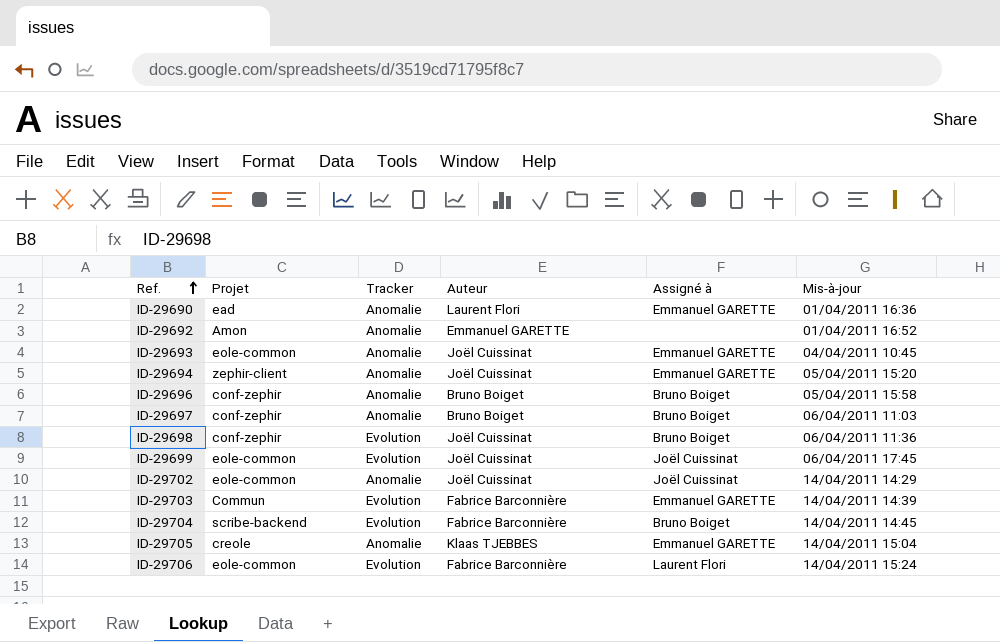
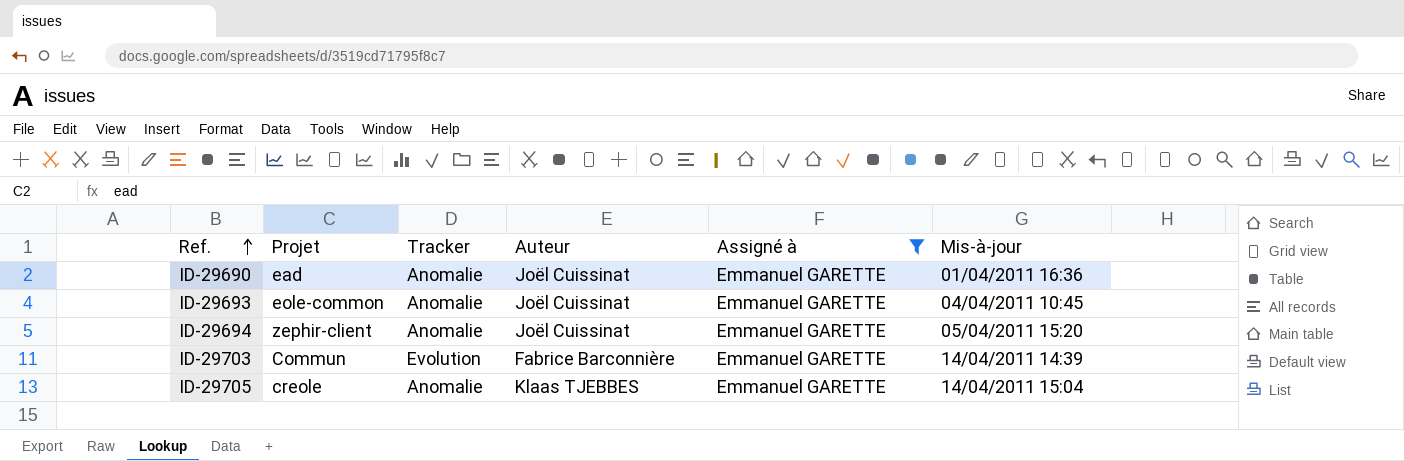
filter: none -> Assigné à = Emmanuel GARETTE
ID-29690 | Auteur: Laurent Flori -> Joël Cuissinat

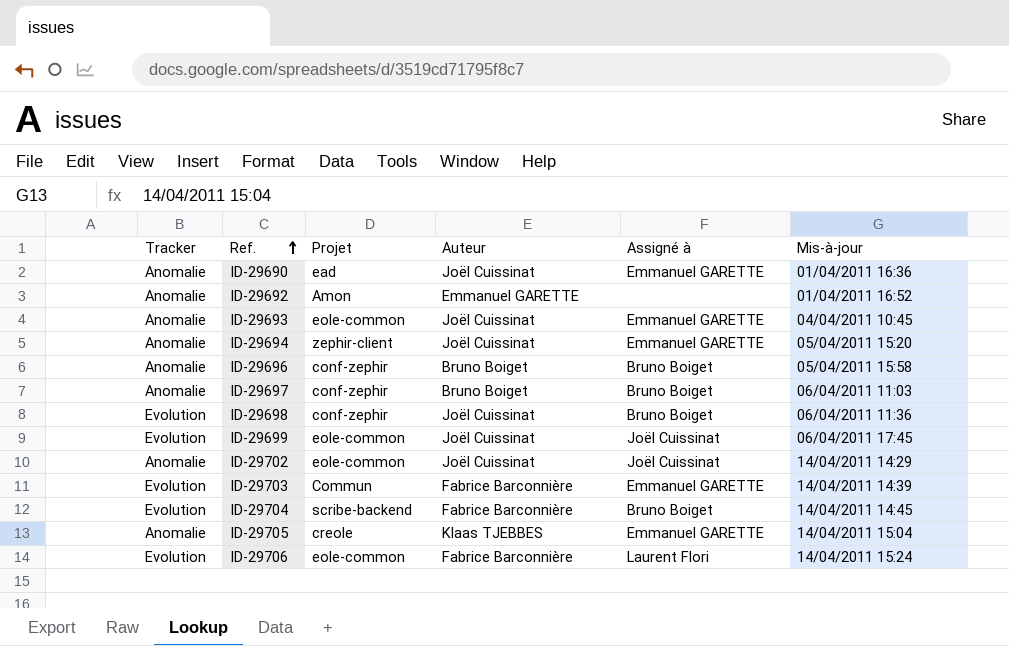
filter: Assigné à = Emmanuel GARETTE -> none
column Tracker | position: 3 -> 1

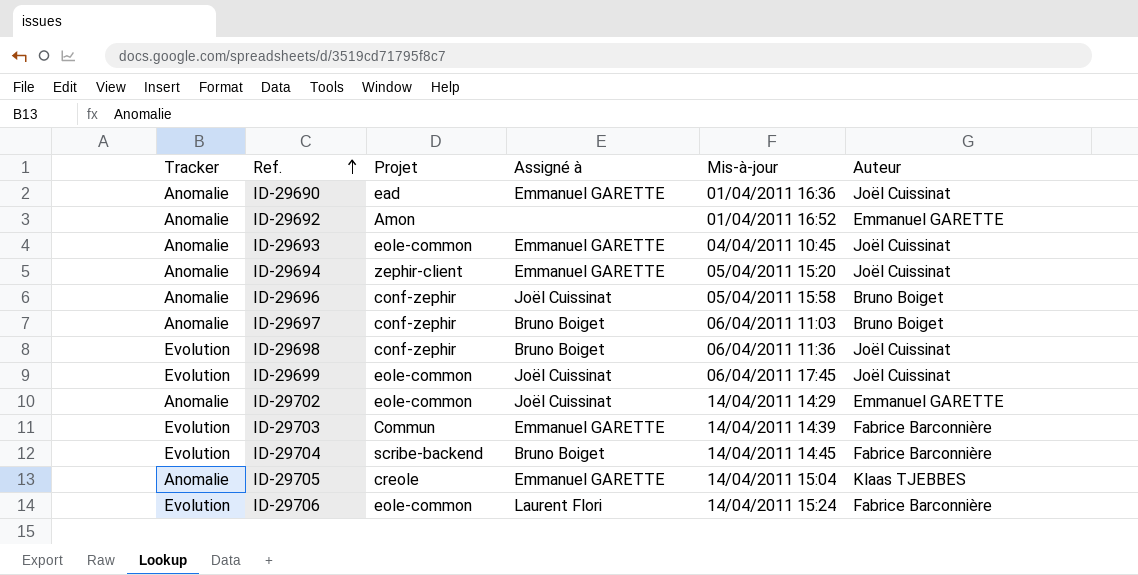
column Auteur | position: 4 -> 6
ID-29696 | Assigné à: Bruno Boiget -> Joël Cuissinat
ID-29702 | Auteur: Joël Cuissinat -> Emmanuel GARETTE

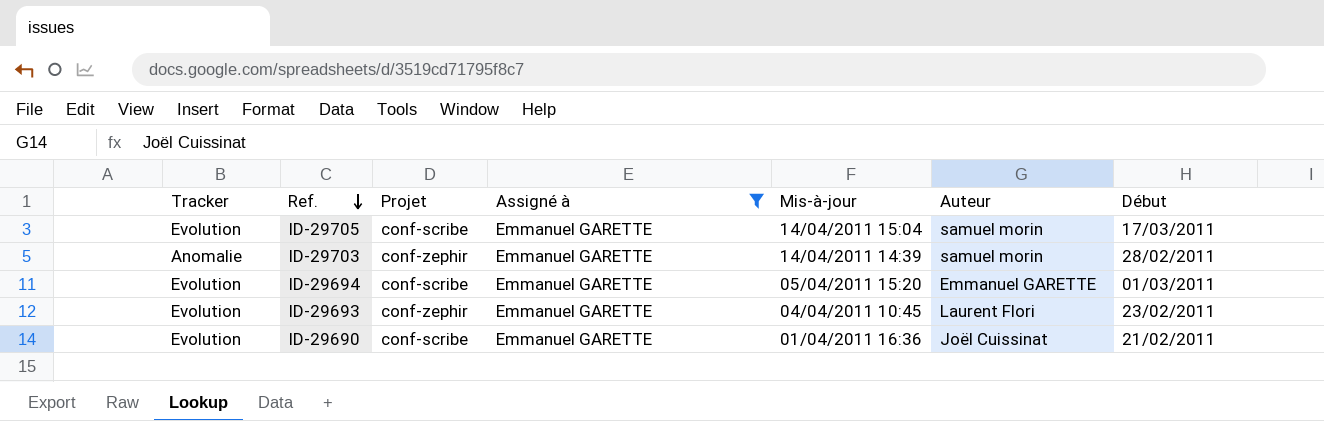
filter: none -> Assigné à = Emmanuel GARETTE
row order: Ref. ascending -> Ref. descending
column Début | position: none -> 7
ID-29705 | Tracker: Anomalie -> Evolution
ID-29705 | Projet: creole -> conf-scribe
ID-29705 | Auteur: Klaas TJEBBES -> samuel morin
ID-29703 | Tracker: Evolution -> Anomalie
ID-29703 | Projet: Commun -> conf-zephir
ID-29703 | Auteur: Fabrice Barconnière -> samuel morin
ID-29694 | Tracker: Anomalie -> Evolution
ID-29694 | Projet: zephir-client -> conf-scribe
ID-29694 | Auteur: Joël Cuissinat -> Emmanuel GARETTE
ID-29693 | Tracker: Anomalie -> Evolution
ID-29693 | Projet: eole-common -> conf-zephir
ID-29693 | Auteur: Joël Cuissinat -> Laurent Flori
ID-29690 | Tracker: Anomalie -> Evolution
ID-29690 | Projet: ead -> conf-scribe

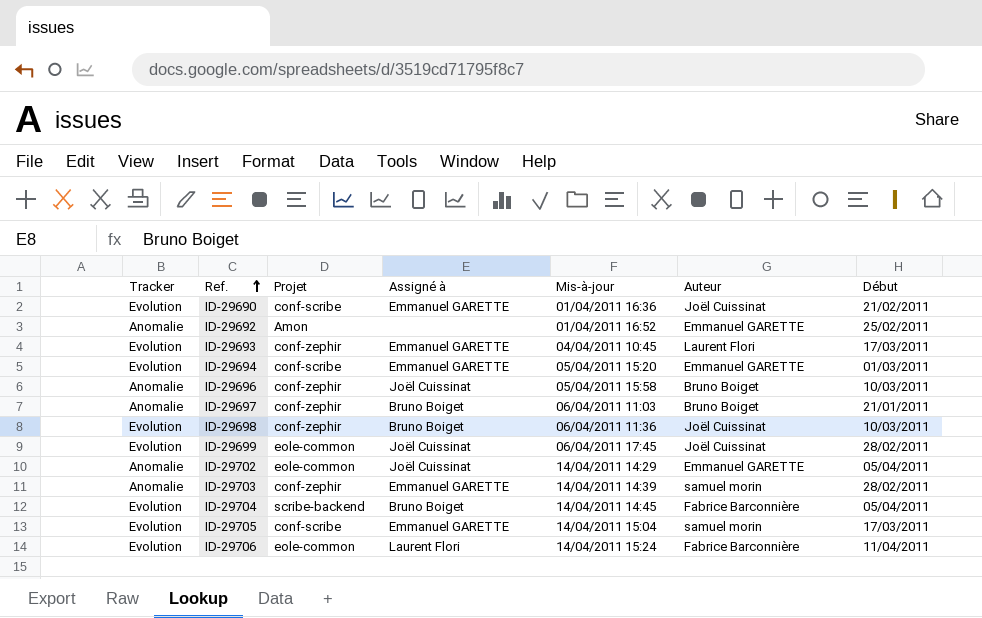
filter: Assigné à = Emmanuel GARETTE -> none
row order: Ref. descending -> Ref. ascending
ID-29693 | Début: 23/02/2011 -> 17/03/2011

